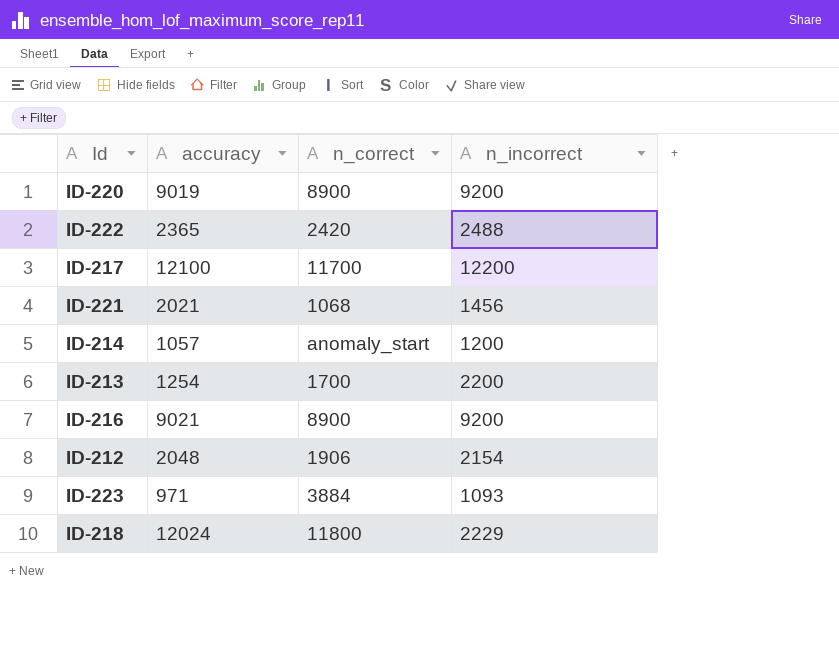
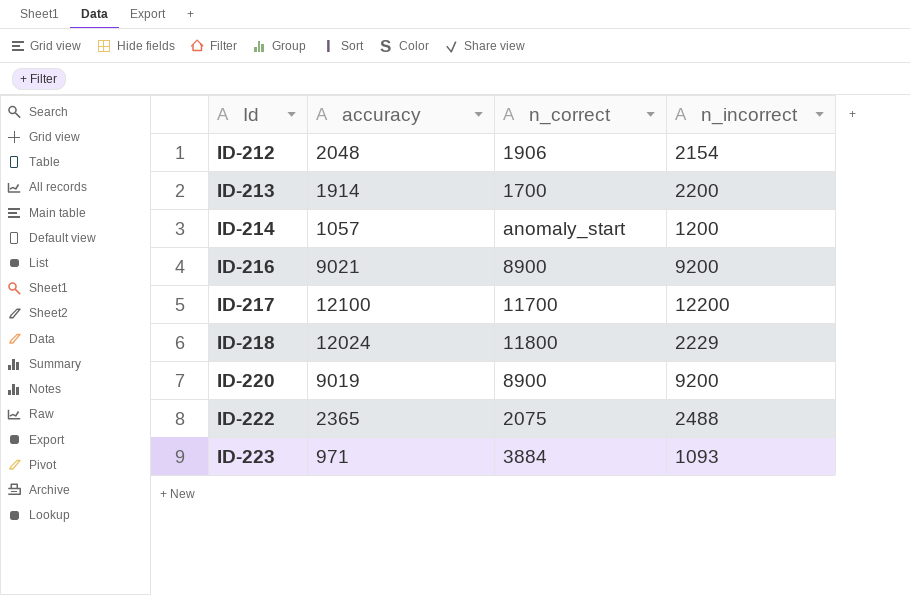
row order: none -> Id ascending
row ID-221: 2021 | 1068 | 1456 -> none
ID-213 | accuracy: 1254 -> 1914
ID-222 | n_correct: 2420 -> 2075

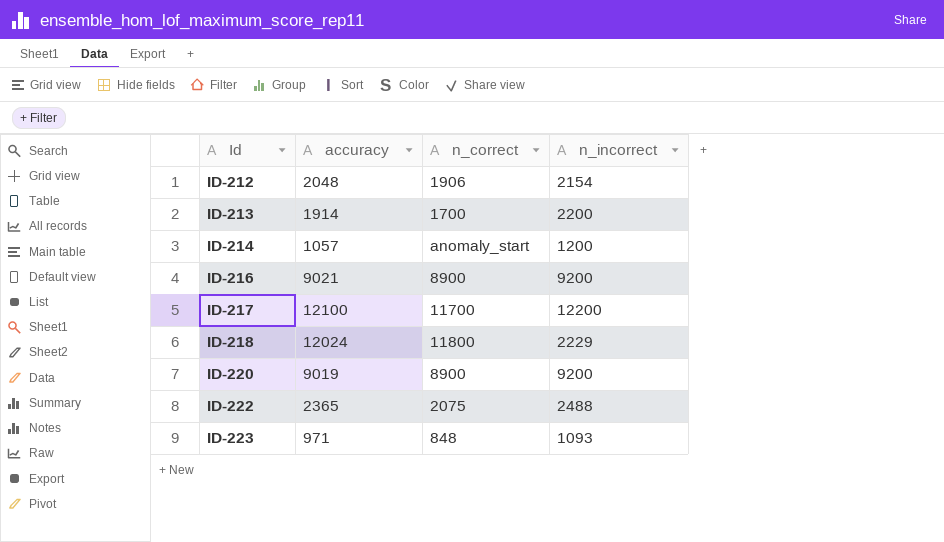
ID-223 | n_correct: 3884 -> 848

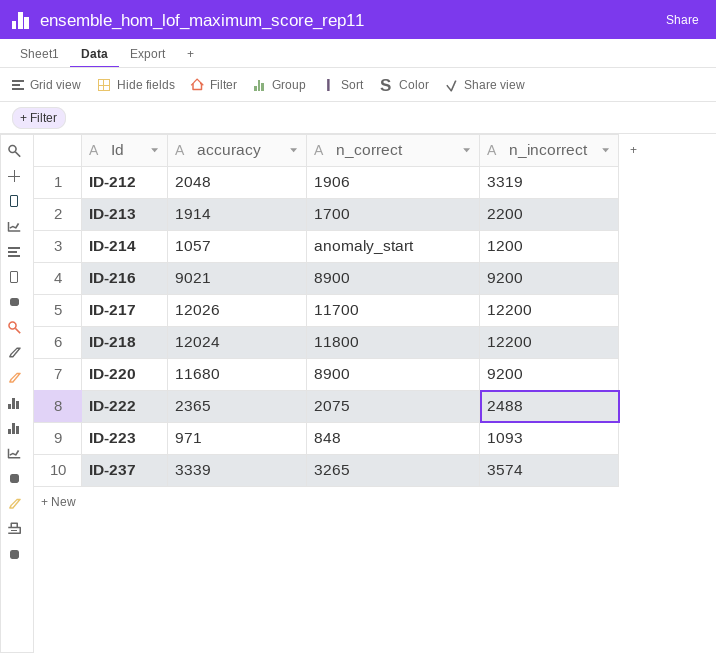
ID-212 | n_incorrect: 2154 -> 3319
ID-217 | accuracy: 12100 -> 12026
ID-218 | n_incorrect: 2229 -> 12200
ID-220 | accuracy: 9019 -> 11680
row ID-237: none -> 3339 | 3265 | 3574

